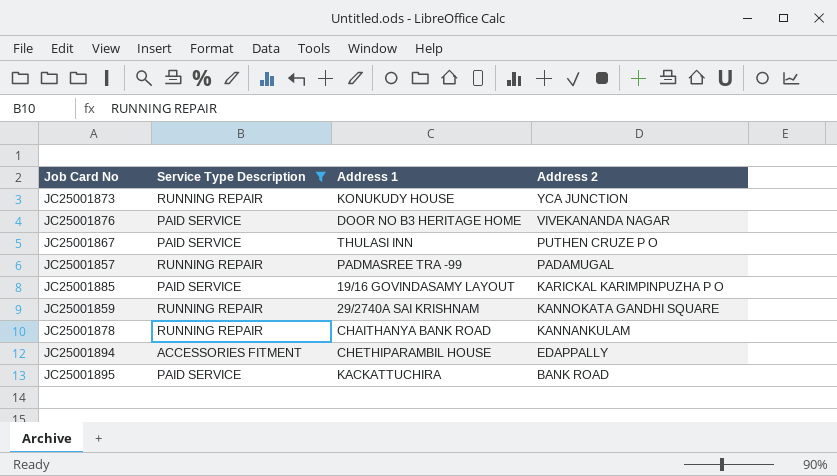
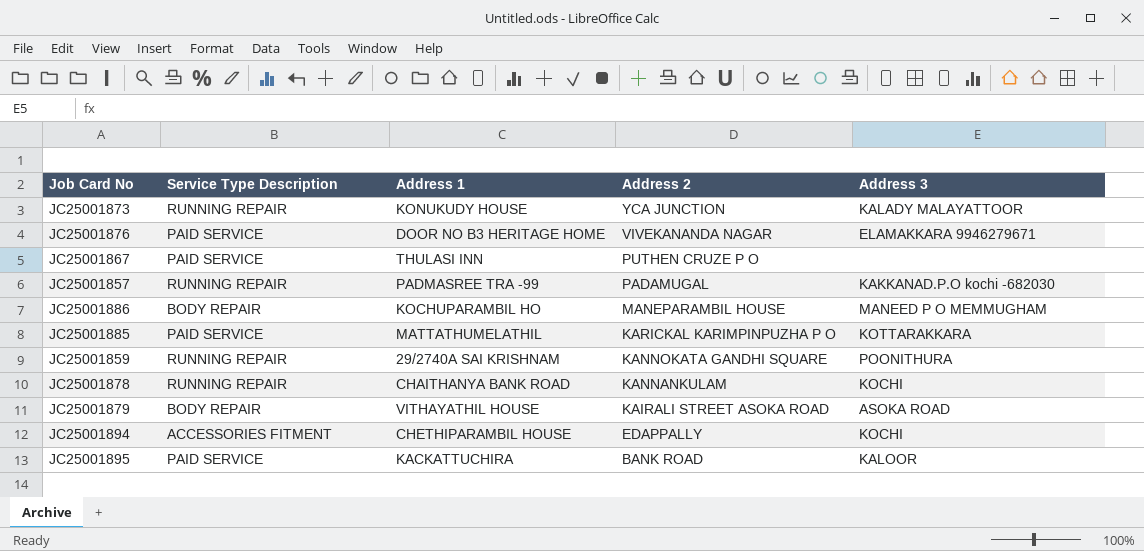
filter: Service Type Description != BODY REPAIR -> none
column Address 3 | position: none -> 5
JC25001885 | Address 1: 19/16 GOVINDASAMY LAYOUT -> MATTATHUMELATHIL

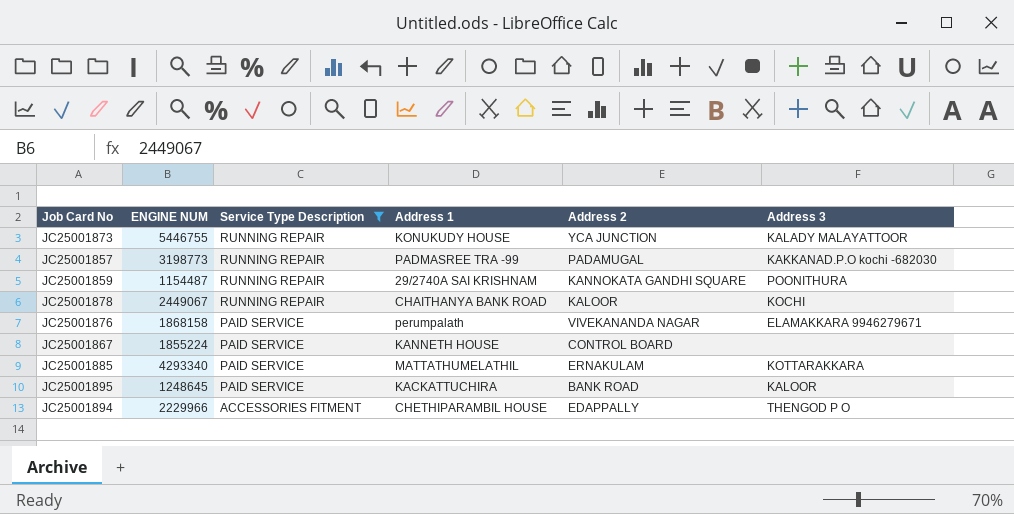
filter: none -> Service Type Description != BODY REPAIR
row order: Address 2 descending -> Service Type Description descending
column ENGINE NUM | position: none -> 2
JC25001878 | Address 2: KANNANKULAM -> KALOOR
JC25001876 | Address 1: DOOR NO B3 HERITAGE HOME -> perumpalath
JC25001867 | Address 1: THULASI INN -> KANNETH HOUSE
JC25001867 | Address 2: PUTHEN CRUZE P O -> CONTROL BOARD
JC25001885 | Address 2: KARICKAL KARIMPINPUZHA P O -> ERNAKULAM
JC25001894 | Address 3: KOCHI -> THENGOD P O

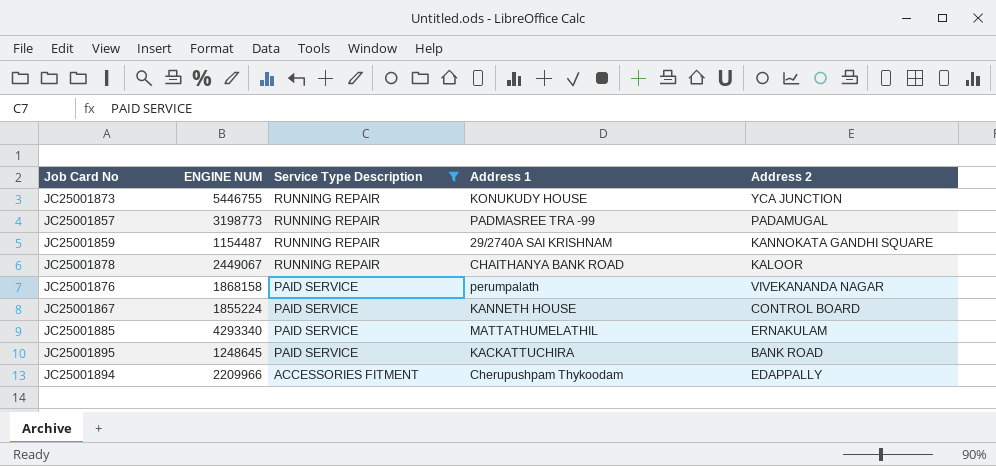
column Address 3 | position: 6 -> none
JC25001894 | ENGINE NUM: 2229966 -> 2209966
JC25001894 | Address 1: CHETHIPARAMBIL HOUSE -> Cherupushpam Thykoodam

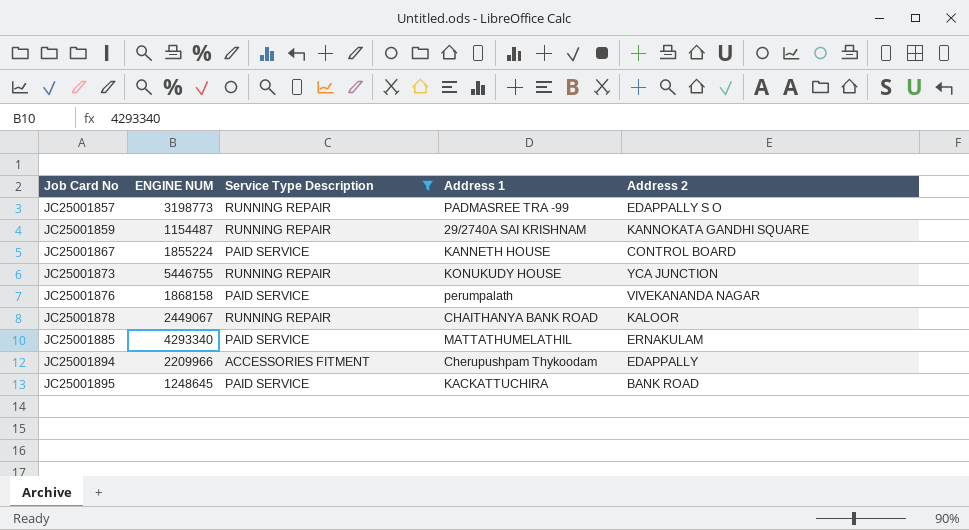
row order: Service Type Description descending -> Job Card No ascending
JC25001857 | Address 2: PADAMUGAL -> EDAPPALLY S O

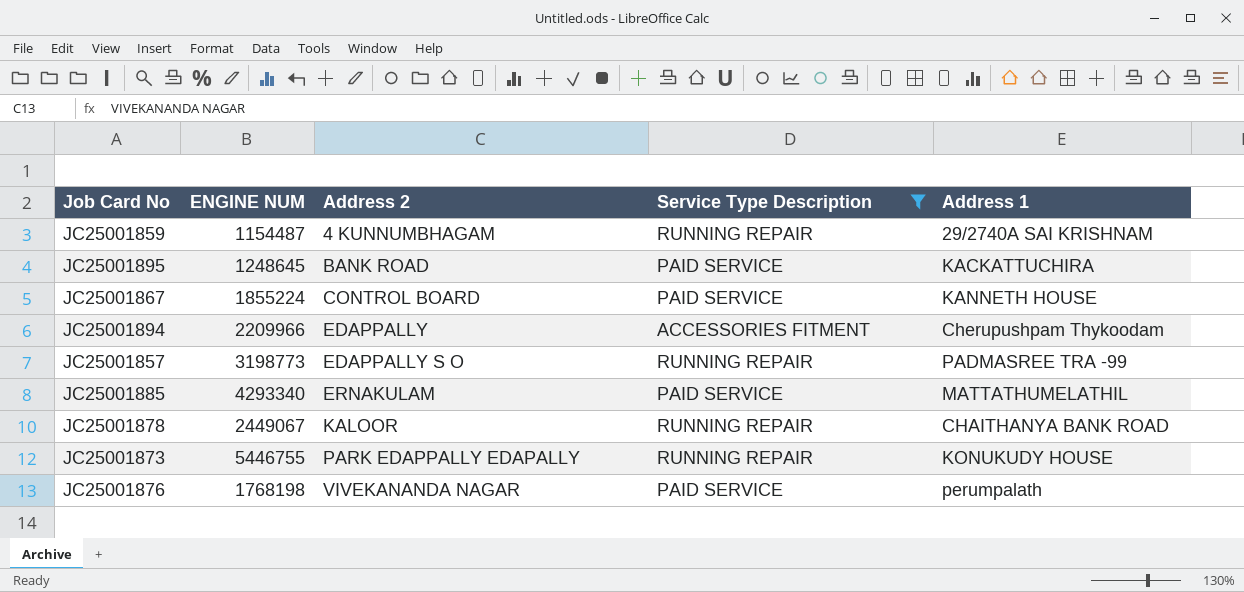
row order: Job Card No ascending -> Address 2 ascending
column Address 2 | position: 5 -> 3
JC25001859 | Address 2: KANNOKATA GANDHI SQUARE -> 4 KUNNUMBHAGAM
JC25001873 | Address 2: YCA JUNCTION -> PARK EDAPPALLY EDAPALLY
JC25001876 | ENGINE NUM: 1868158 -> 1768198

